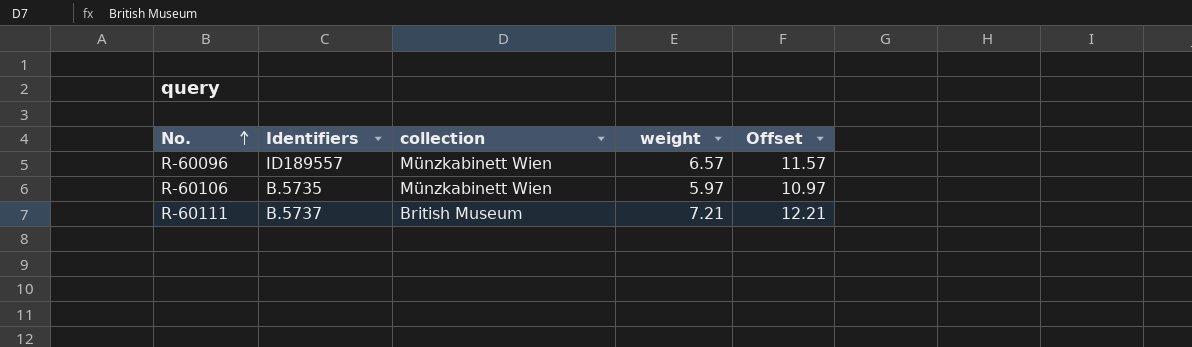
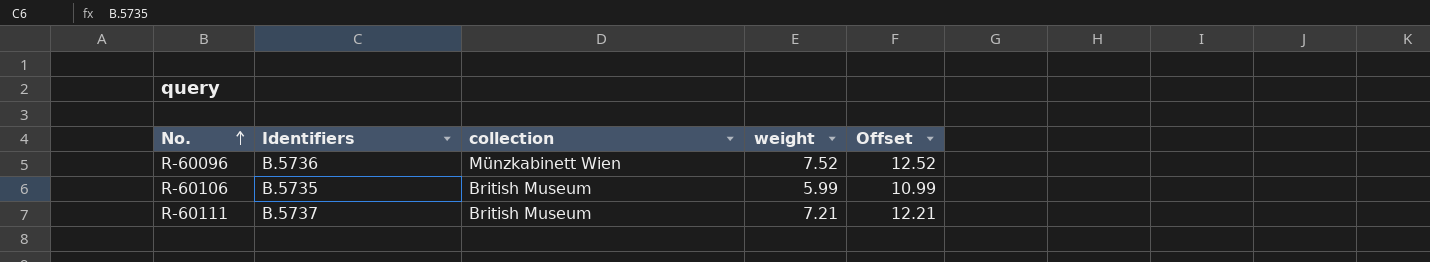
R-60096 | Identifiers: ID189557 -> B.5736
R-60096 | weight: 6.57 -> 7.52
R-60096 | Offset: 11.57 -> 12.52
R-60106 | collection: Münzkabinett Wien -> British Museum
R-60106 | weight: 5.97 -> 5.99
R-60106 | Offset: 10.97 -> 10.99

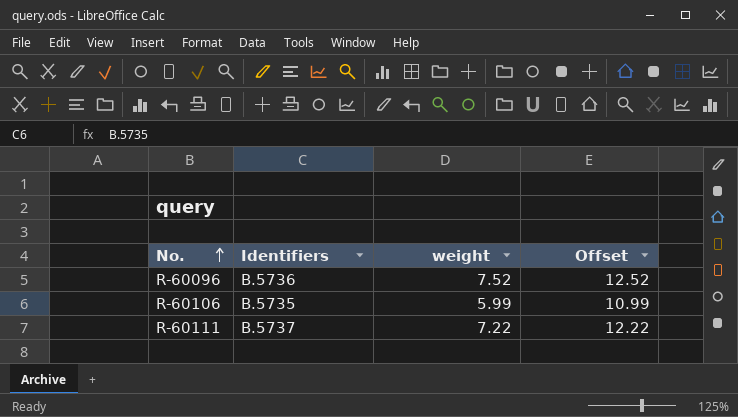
column collection | position: 3 -> none
R-60111 | weight: 7.21 -> 7.22
R-60111 | Offset: 12.21 -> 12.22

